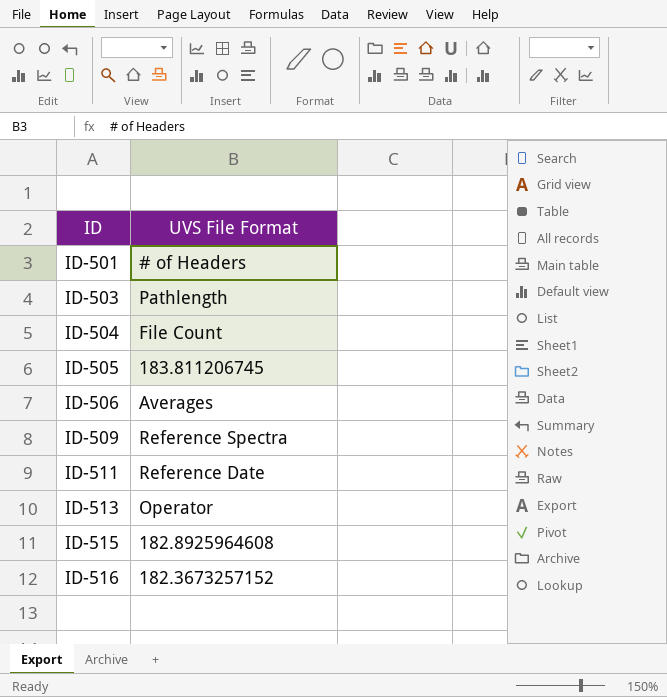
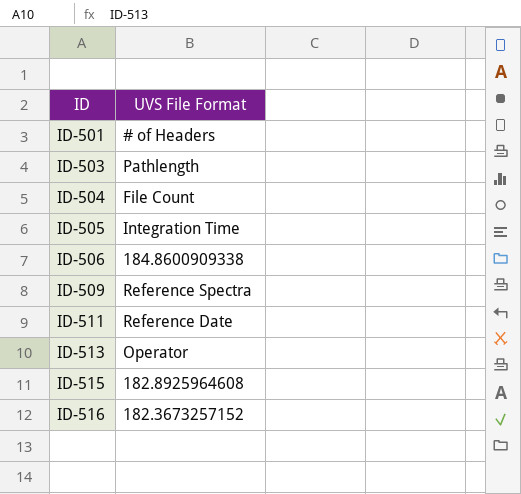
ID-505 | UVS File Format: 183.811206745 -> Integration Time
ID-506 | UVS File Format: Averages -> 184.8600909338

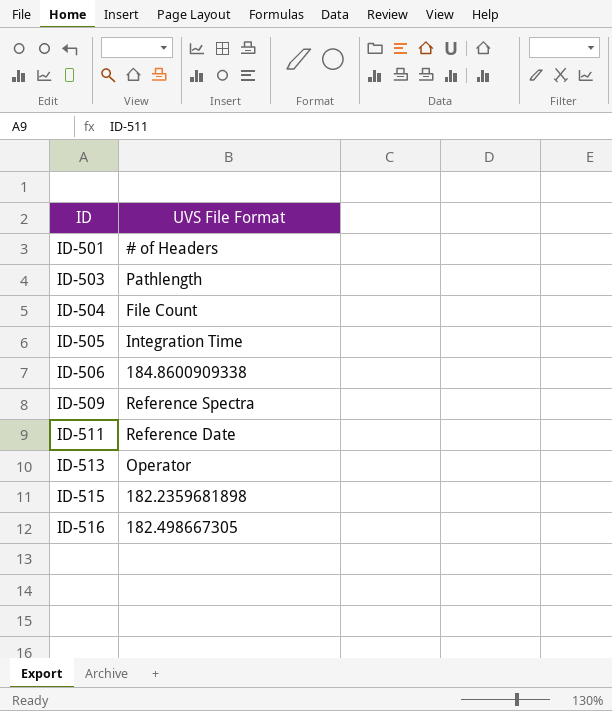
ID-515 | UVS File Format: 182.8925964608 -> 182.2359681898
ID-516 | UVS File Format: 182.3673257152 -> 182.498667305

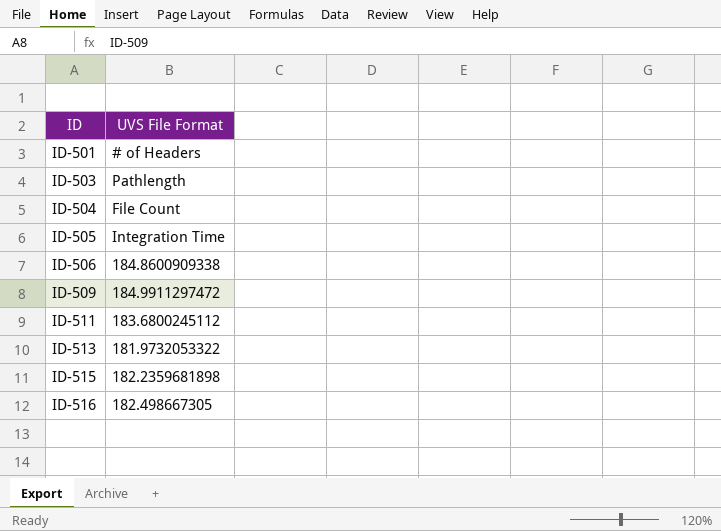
ID-509 | UVS File Format: Reference Spectra -> 184.9911297472
ID-511 | UVS File Format: Reference Date -> 183.6800245112
ID-513 | UVS File Format: Operator -> 181.9732053322

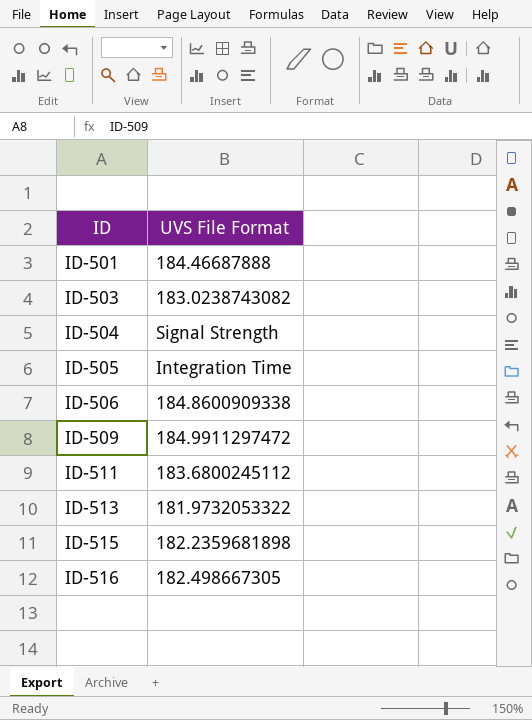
ID-501 | UVS File Format: # of Headers -> 184.46687888
ID-503 | UVS File Format: Pathlength -> 183.0238743082
ID-504 | UVS File Format: File Count -> Signal Strength

